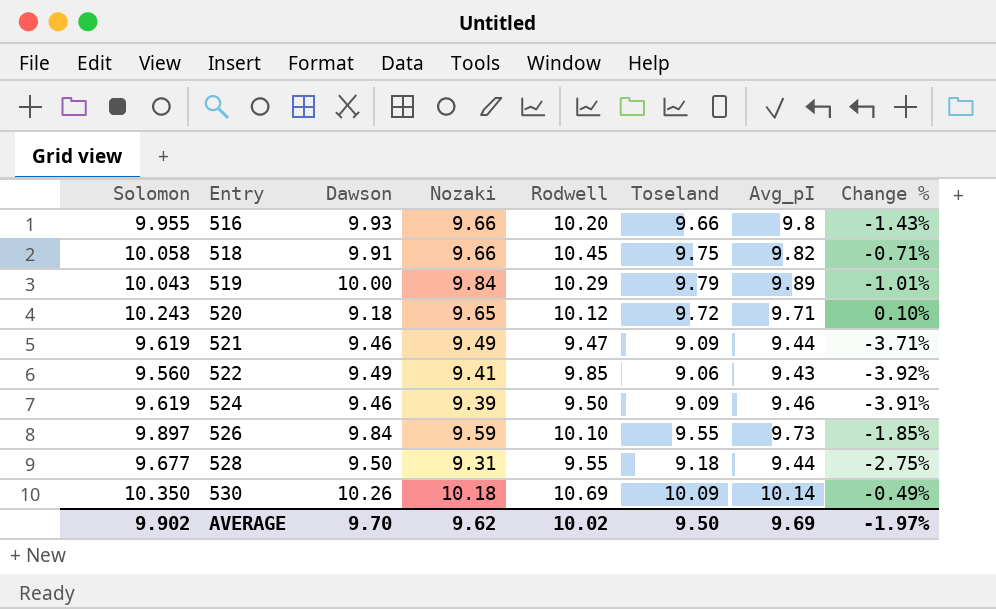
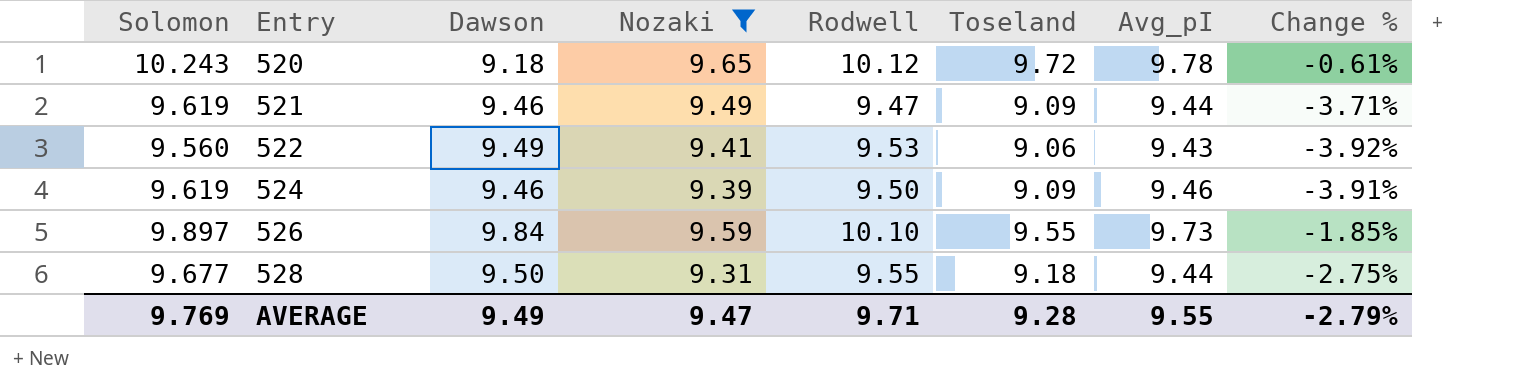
filter: none -> Nozaki <= 9.65
520 | Avg_pI: 9.71 -> 9.78
520 | Change %: 0.10% -> -0.61%
522 | Rodwell: 9.85 -> 9.53
AVERAGE | Solomon: 9.902 -> 9.769
AVERAGE | Dawson: 9.70 -> 9.49
AVERAGE | Nozaki: 9.62 -> 9.47
AVERAGE | Rodwell: 10.02 -> 9.71
AVERAGE | Toseland: 9.50 -> 9.28
AVERAGE | Avg_pI: 9.69 -> 9.55
AVERAGE | Change %: -1.97% -> -2.79%

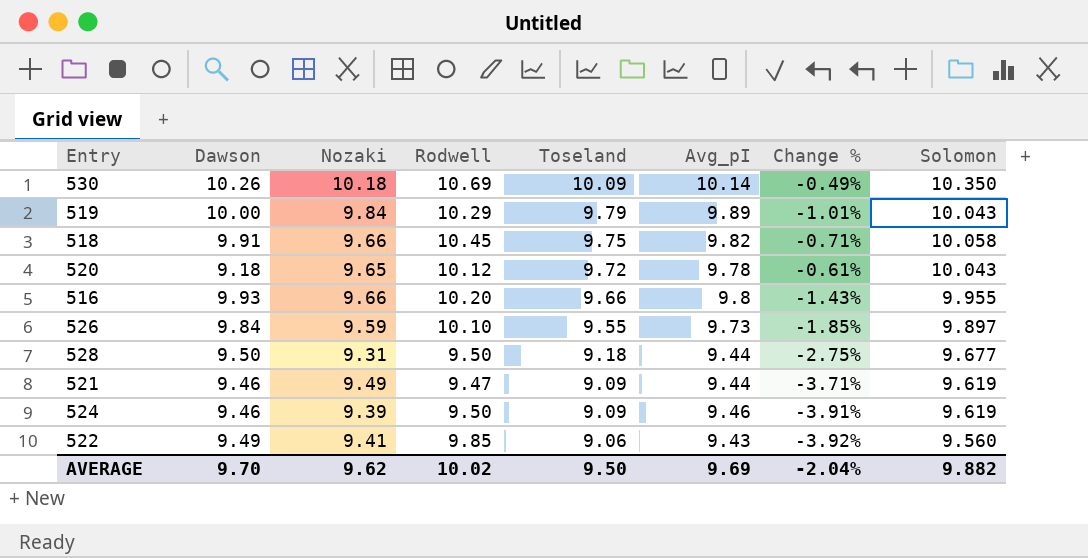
filter: Nozaki <= 9.65 -> none
row order: Entry ascending -> Toseland descending
column Solomon | position: 1 -> 8
520 | Solomon: 10.243 -> 10.043
528 | Rodwell: 9.55 -> 9.50
522 | Rodwell: 9.53 -> 9.85
AVERAGE | Dawson: 9.49 -> 9.70
AVERAGE | Nozaki: 9.47 -> 9.62
AVERAGE | Rodwell: 9.71 -> 10.02
AVERAGE | Toseland: 9.28 -> 9.50
AVERAGE | Avg_pI: 9.55 -> 9.69
AVERAGE | Change %: -2.79% -> -2.04%
AVERAGE | Solomon: 9.769 -> 9.882

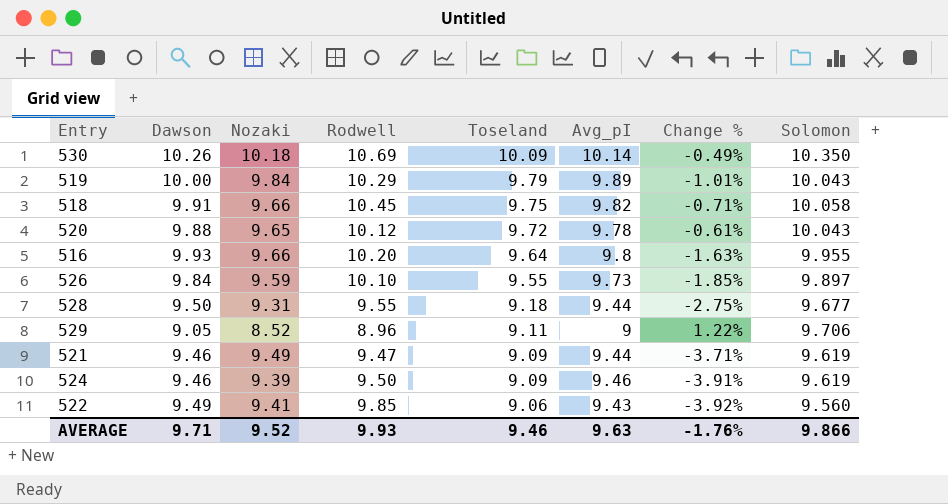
520 | Dawson: 9.18 -> 9.88
516 | Toseland: 9.66 -> 9.64
516 | Change %: -1.43% -> -1.63%
528 | Rodwell: 9.50 -> 9.55
row 529: none -> 9.05 | 8.52 | 8.96 | 9.11 | 9 | 1.22% | 9.706
AVERAGE | Dawson: 9.70 -> 9.71
AVERAGE | Nozaki: 9.62 -> 9.52
AVERAGE | Rodwell: 10.02 -> 9.93
AVERAGE | Toseland: 9.50 -> 9.46
AVERAGE | Avg_pI: 9.69 -> 9.63
AVERAGE | Change %: -2.04% -> -1.76%
AVERAGE | Solomon: 9.882 -> 9.866

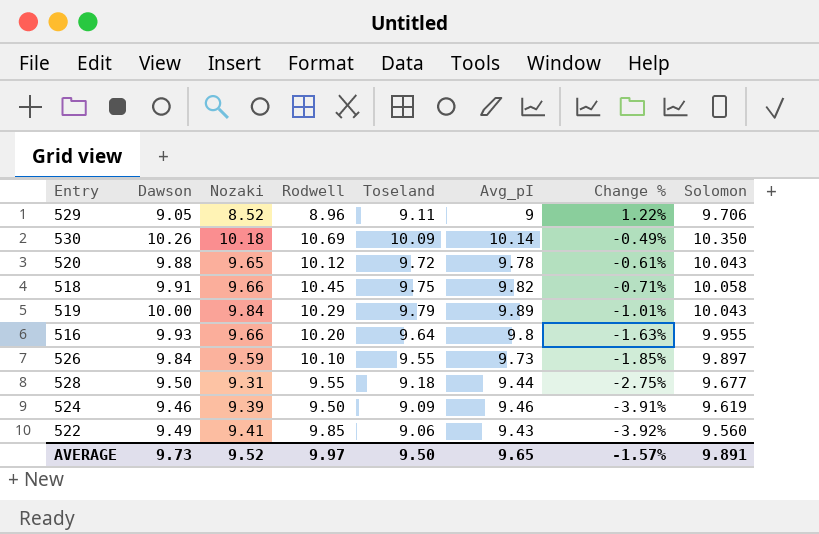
row order: Toseland descending -> Change % descending
row 521: 9.46 | 9.49 | 9.47 | 9.09 | 9.44 | -3.71% | 9.619 -> none
AVERAGE | Dawson: 9.71 -> 9.73
AVERAGE | Rodwell: 9.93 -> 9.97
AVERAGE | Toseland: 9.46 -> 9.50
AVERAGE | Avg_pI: 9.63 -> 9.65
AVERAGE | Change %: -1.76% -> -1.57%
AVERAGE | Solomon: 9.866 -> 9.891

